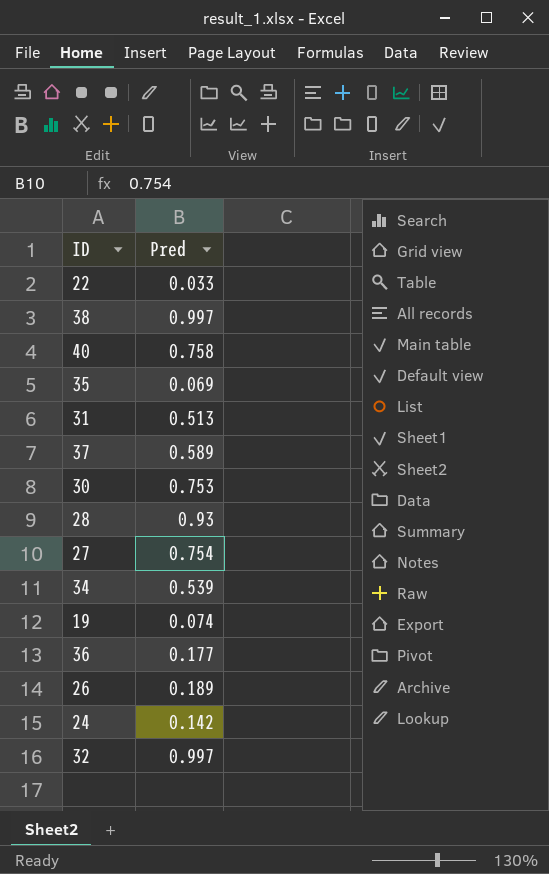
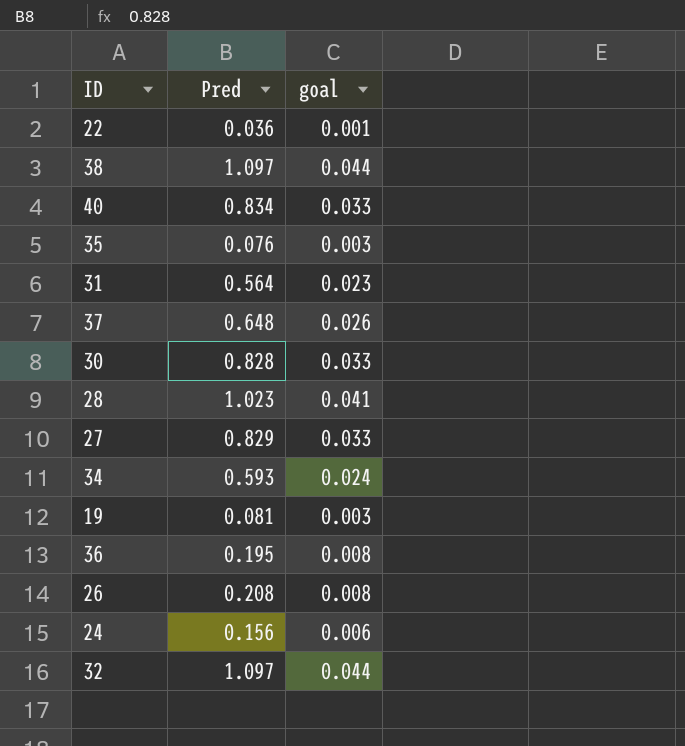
column goal | formula: none -> [Pred] * 0.04
22 | Pred: 0.033 -> 0.036
38 | Pred: 0.997 -> 1.097
40 | Pred: 0.758 -> 0.834
35 | Pred: 0.069 -> 0.076
31 | Pred: 0.513 -> 0.564
37 | Pred: 0.589 -> 0.648
30 | Pred: 0.753 -> 0.828
28 | Pred: 0.93 -> 1.023
27 | Pred: 0.754 -> 0.829
34 | Pred: 0.539 -> 0.593
19 | Pred: 0.074 -> 0.081
36 | Pred: 0.177 -> 0.195
26 | Pred: 0.189 -> 0.208
24 | Pred: 0.142 -> 0.156
32 | Pred: 0.997 -> 1.097

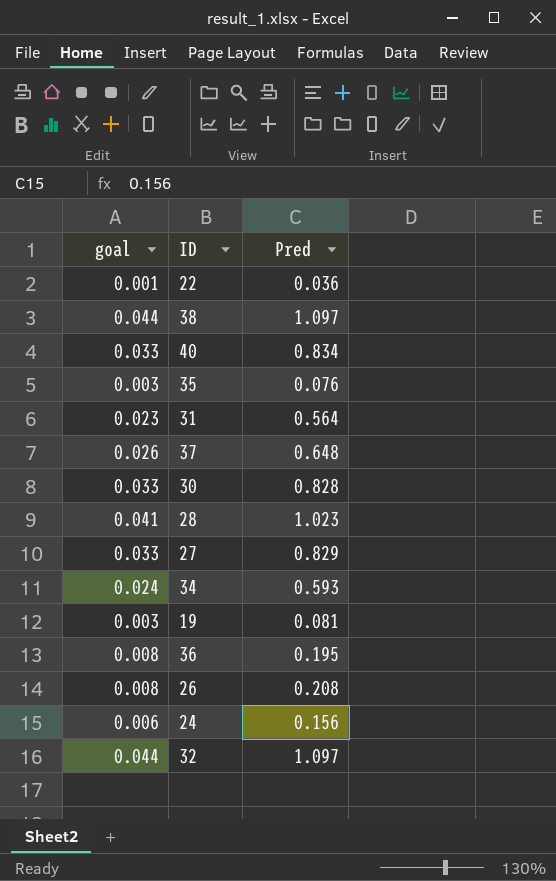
column goal | position: 3 -> 1

